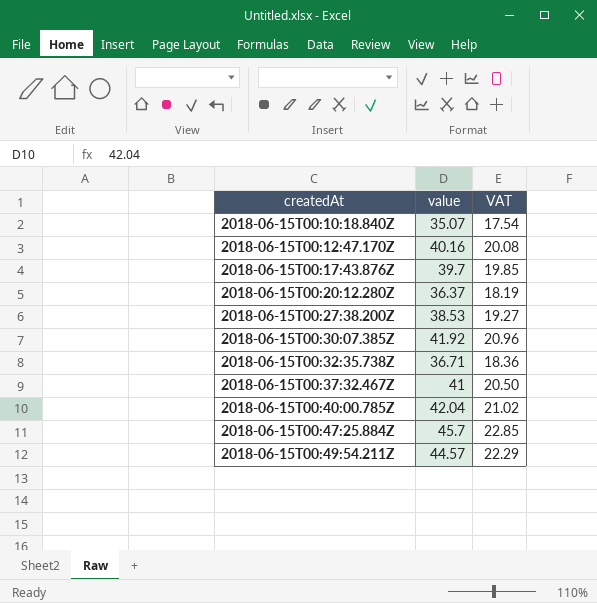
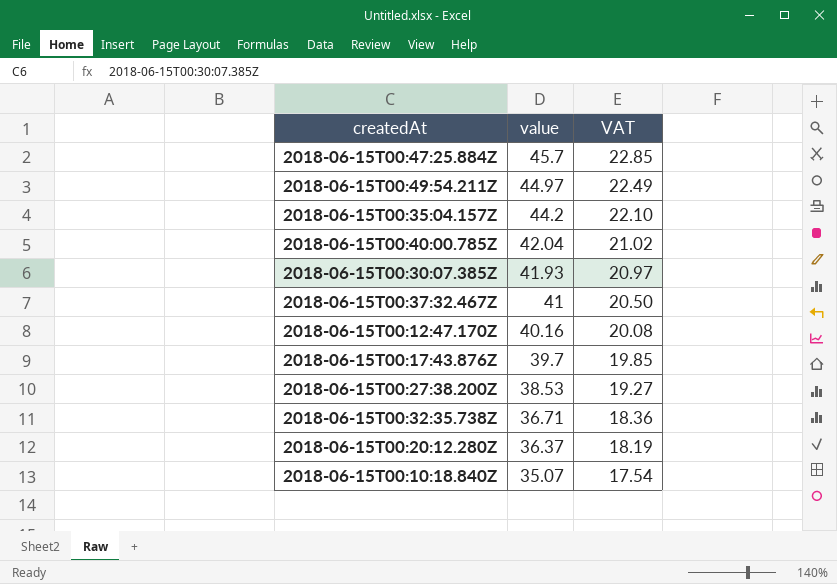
row order: createdAt ascending -> value descending
2018-06-15T00:49:54.211Z | value: 44.57 -> 44.97
2018-06-15T00:49:54.211Z | VAT: 22.29 -> 22.49
row 2018-06-15T00:35:04.157Z: none -> 44.2 | 22.10
2018-06-15T00:30:07.385Z | value: 41.92 -> 41.93
2018-06-15T00:30:07.385Z | VAT: 20.96 -> 20.97

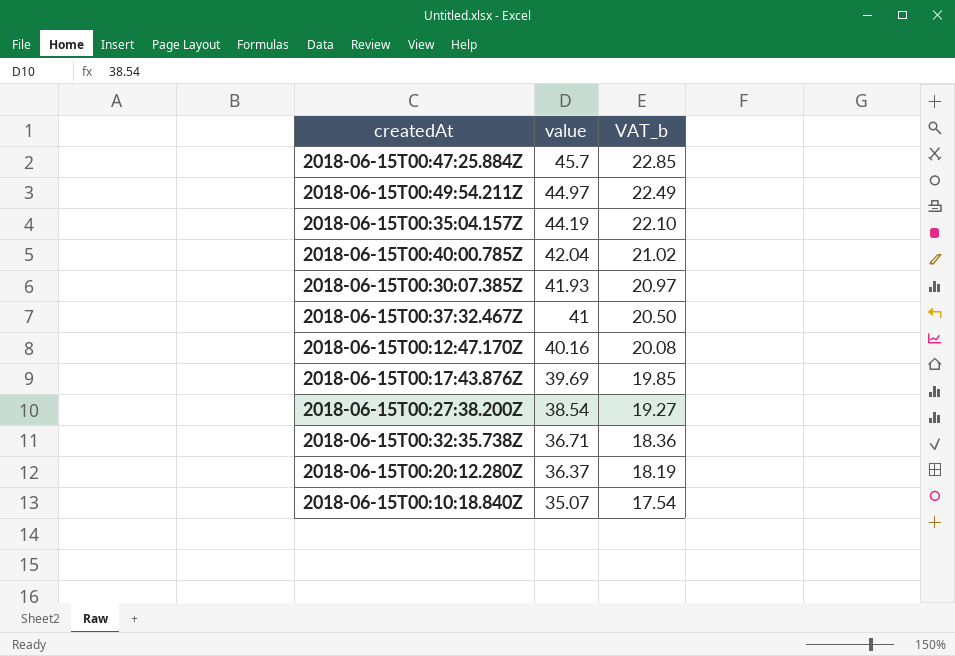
column name: VAT -> VAT_b
2018-06-15T00:35:04.157Z | value: 44.2 -> 44.19
2018-06-15T00:17:43.876Z | value: 39.7 -> 39.69
2018-06-15T00:27:38.200Z | value: 38.53 -> 38.54

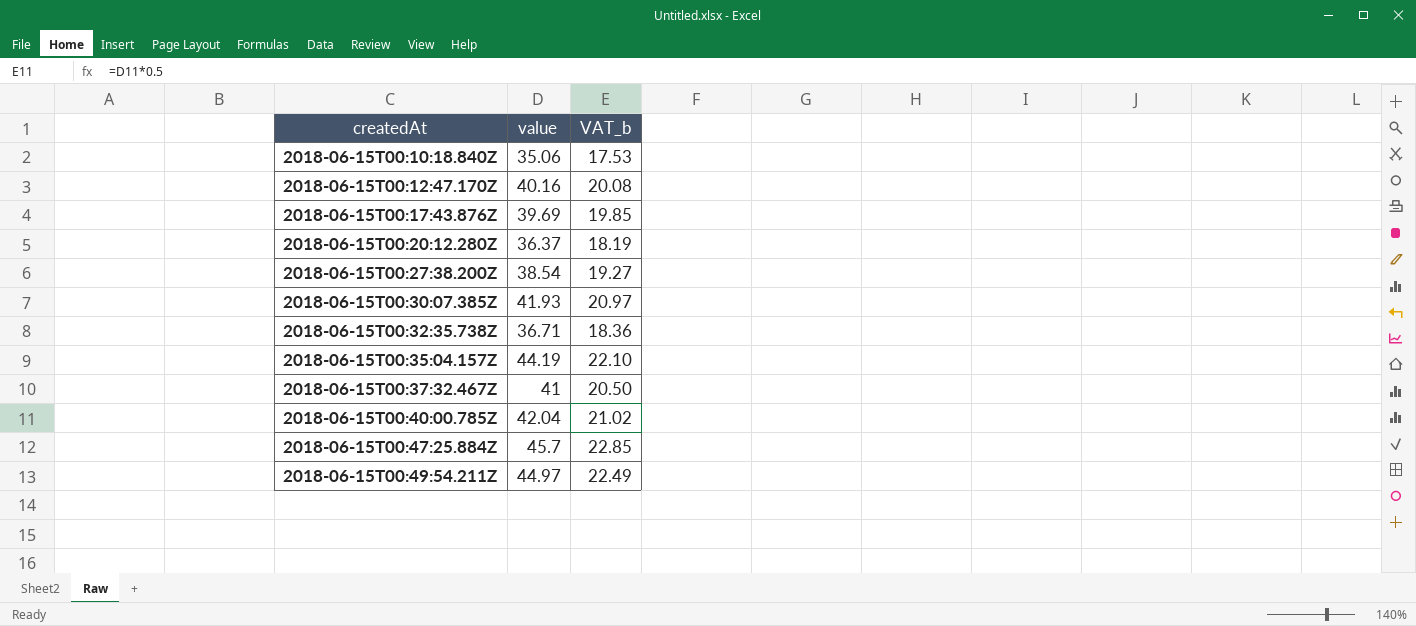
row order: value descending -> createdAt ascending
2018-06-15T00:10:18.840Z | value: 35.07 -> 35.06
2018-06-15T00:10:18.840Z | VAT_b: 17.54 -> 17.53

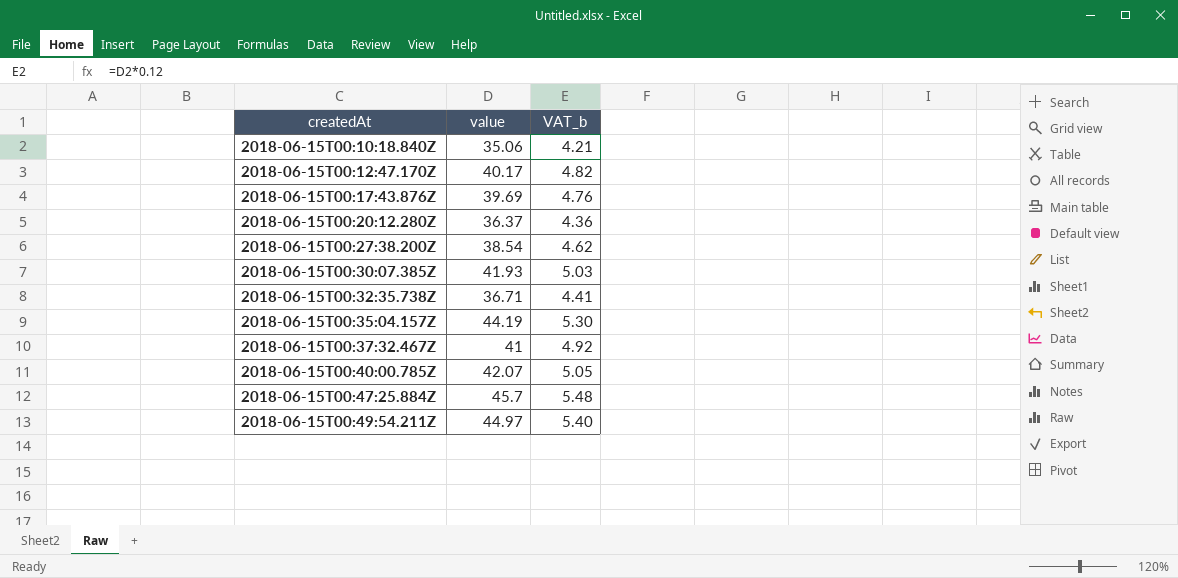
column VAT_b | formula: [value] * 0.5 -> [value] * 0.12
2018-06-15T00:12:47.170Z | value: 40.16 -> 40.17
2018-06-15T00:40:00.785Z | value: 42.04 -> 42.07

